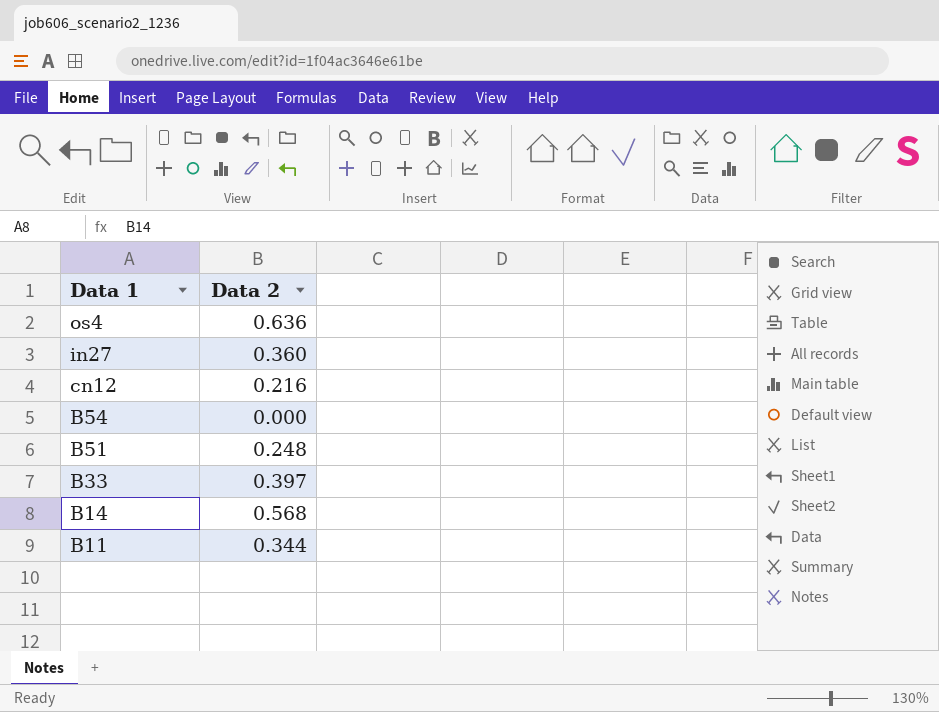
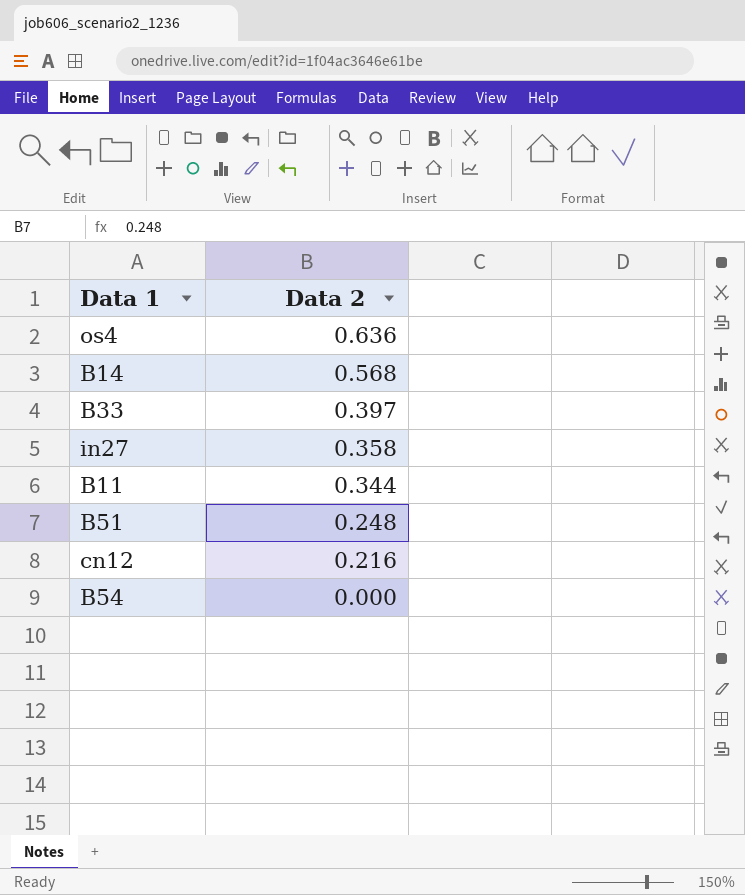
row order: Data 1 descending -> Data 2 descending
in27 | Data 2: 0.360 -> 0.358

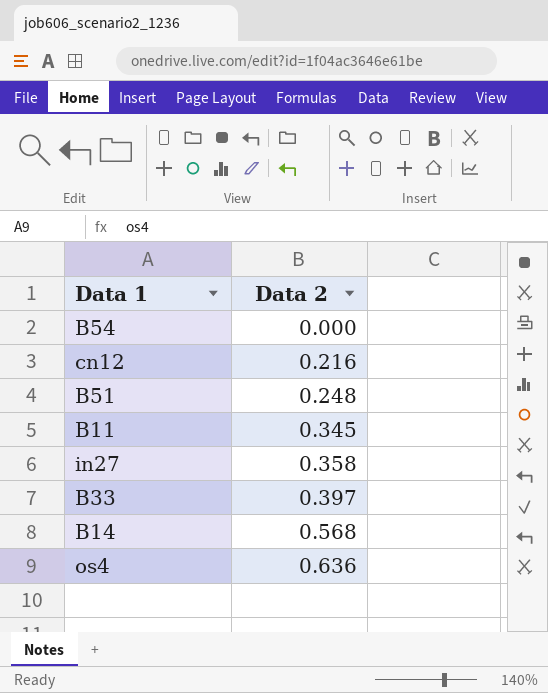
row order: Data 2 descending -> Data 2 ascending
B11 | Data 2: 0.344 -> 0.345

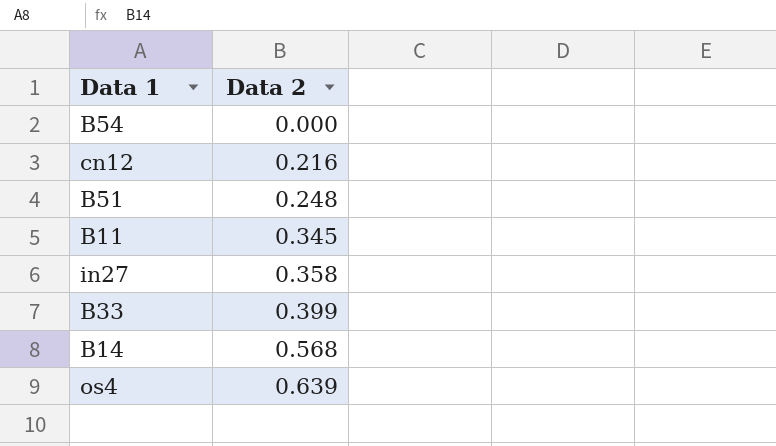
B33 | Data 2: 0.397 -> 0.399
os4 | Data 2: 0.636 -> 0.639

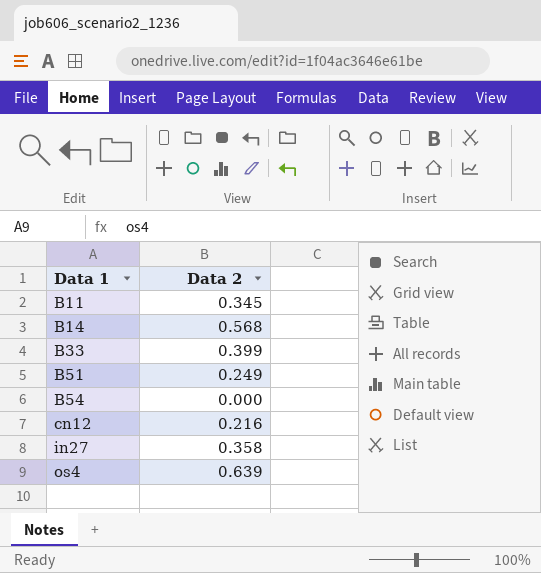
row order: Data 2 ascending -> Data 1 ascending
B51 | Data 2: 0.248 -> 0.249

